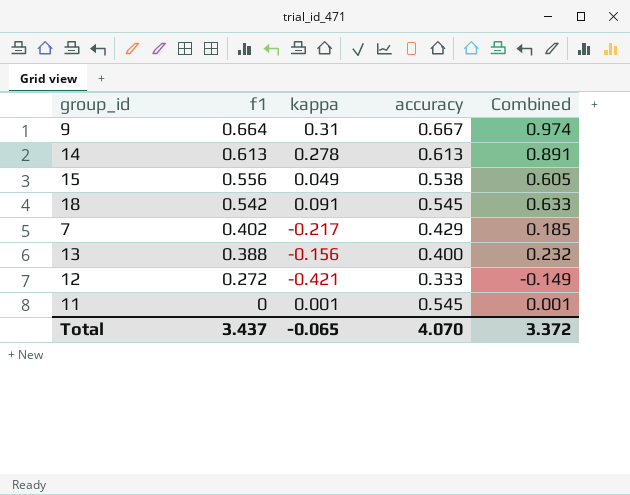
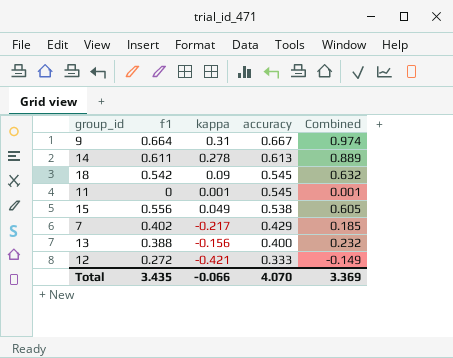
row order: f1 descending -> accuracy descending
14 | f1: 0.613 -> 0.611
14 | Combined: 0.891 -> 0.889
18 | kappa: 0.091 -> 0.09
18 | Combined: 0.633 -> 0.632
Total | f1: 3.437 -> 3.435
Total | kappa: -0.065 -> -0.066
Total | Combined: 3.372 -> 3.369

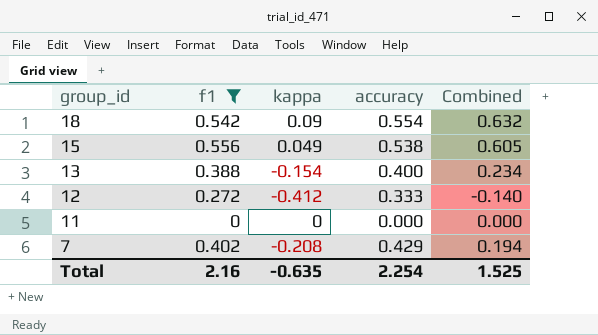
filter: none -> f1 <= 0.556
row order: accuracy descending -> group_id descending
18 | accuracy: 0.545 -> 0.554
13 | kappa: -0.156 -> -0.154
13 | Combined: 0.232 -> 0.234
12 | kappa: -0.421 -> -0.412
12 | Combined: -0.149 -> -0.140
11 | kappa: 0.001 -> 0
11 | accuracy: 0.545 -> 0.000
11 | Combined: 0.001 -> 0.000
7 | kappa: -0.217 -> -0.208
7 | Combined: 0.185 -> 0.194
Total | f1: 3.435 -> 2.16
Total | kappa: -0.066 -> -0.635
Total | accuracy: 4.070 -> 2.254
Total | Combined: 3.369 -> 1.525

